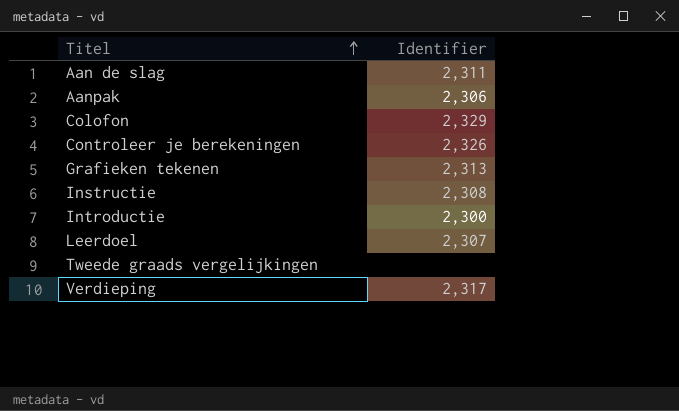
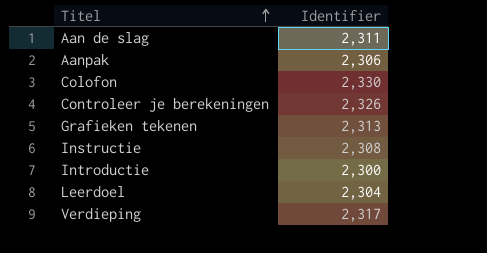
row Tweede graads vergelijkingen: none -> none
Colofon | Identifier: 2,329 -> 2,330
Leerdoel | Identifier: 2,307 -> 2,304

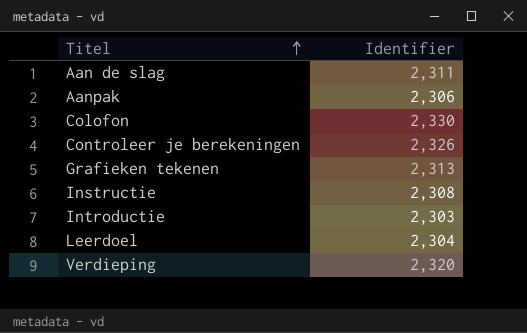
Introductie | Identifier: 2,300 -> 2,303
Verdieping | Identifier: 2,317 -> 2,320

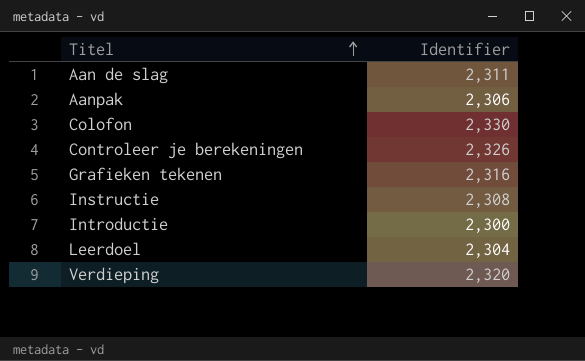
Grafieken tekenen | Identifier: 2,313 -> 2,316
Introductie | Identifier: 2,303 -> 2,300

